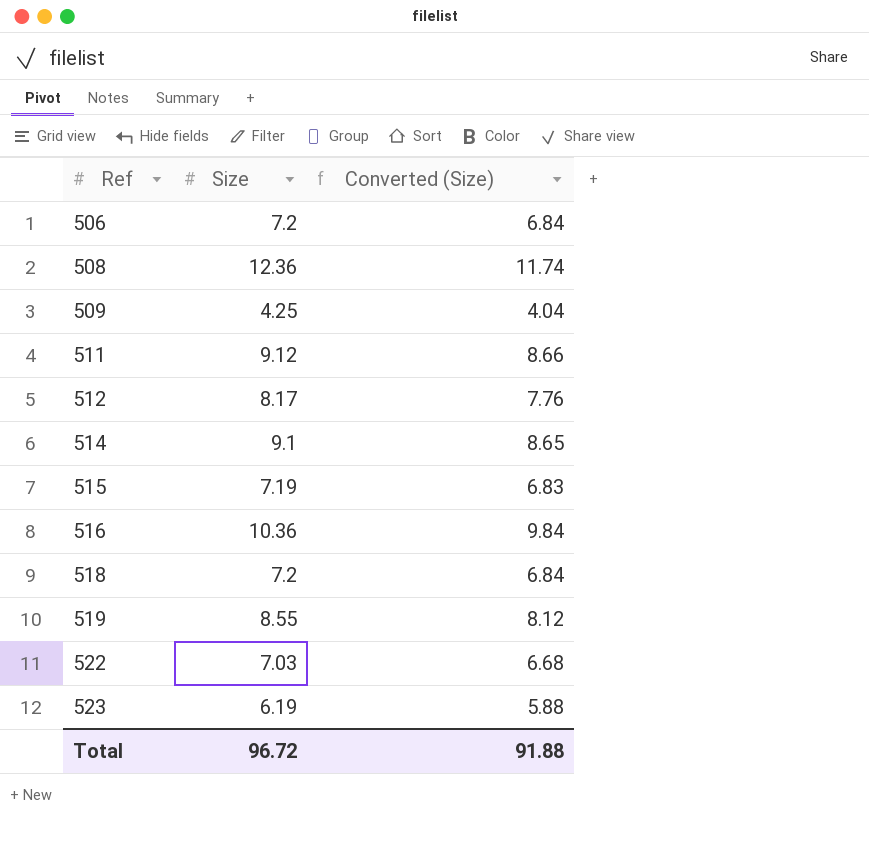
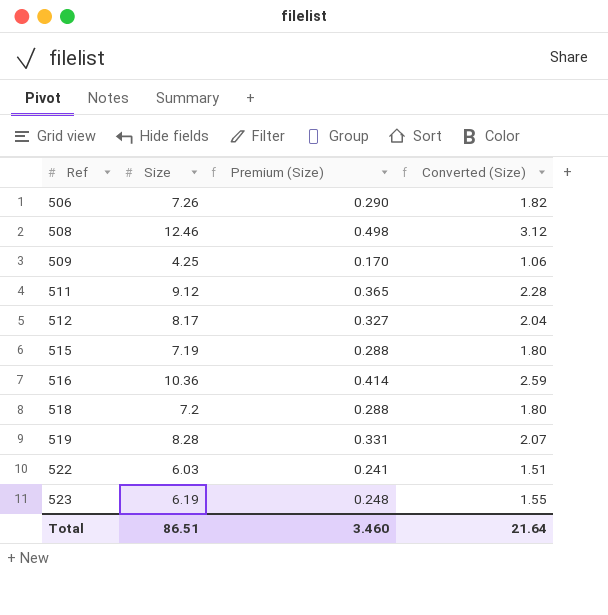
column Premium (Size) | formula: none -> [Size] * 0.04
column Converted (Size) | formula: [Size] * 0.95 -> [Size] * 0.25
row 514: 9.1 | 8.65 -> none
506 | Size: 7.2 -> 7.26
508 | Size: 12.36 -> 12.46
519 | Size: 8.55 -> 8.28
522 | Size: 7.03 -> 6.03
Total | Size: 96.72 -> 86.51
Total | Converted (Size): 91.88 -> 21.64

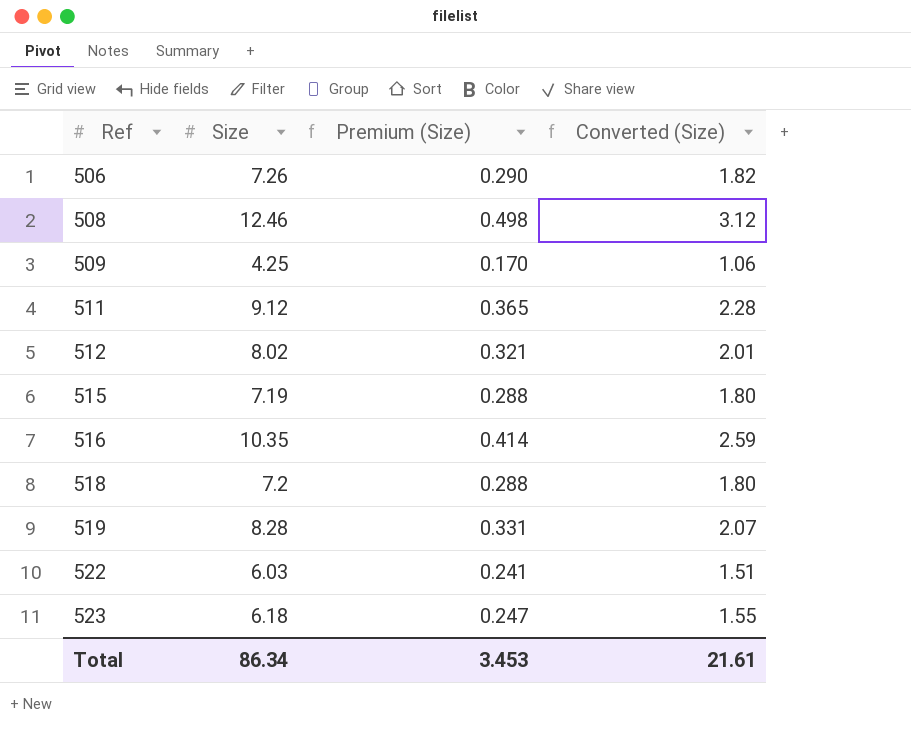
512 | Size: 8.17 -> 8.02
512 | Premium (Size): 0.327 -> 0.321
512 | Converted (Size): 2.04 -> 2.01
516 | Size: 10.36 -> 10.35
523 | Size: 6.19 -> 6.18
523 | Premium (Size): 0.248 -> 0.247
Total | Size: 86.51 -> 86.34
Total | Premium (Size): 3.460 -> 3.453
Total | Converted (Size): 21.64 -> 21.61

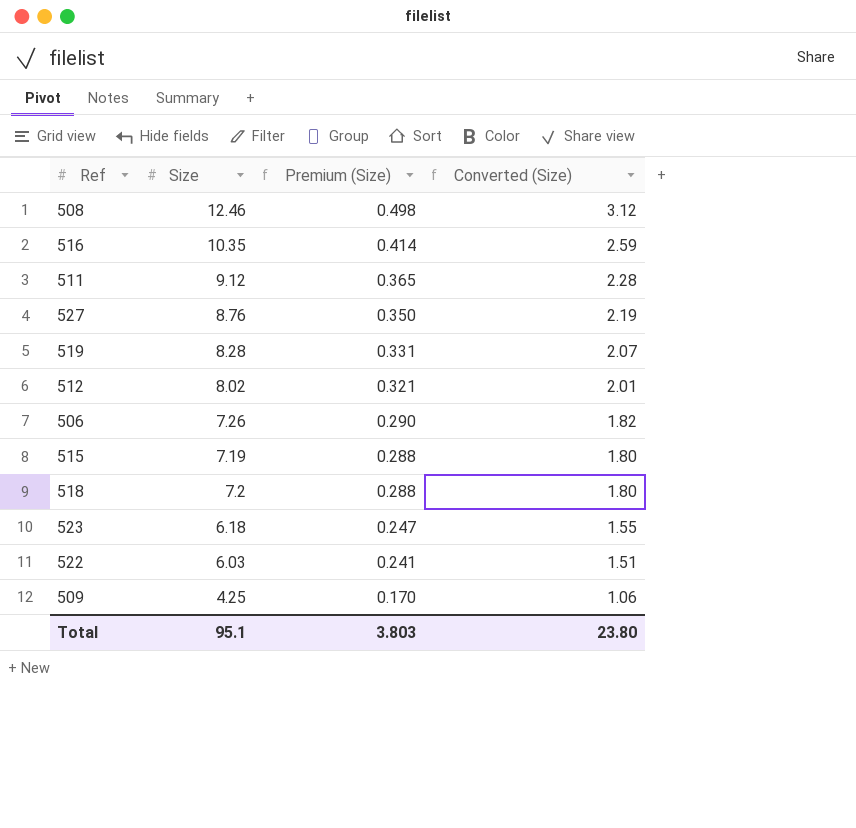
row order: Ref ascending -> Premium (Size) descending
row 527: none -> 8.76 | 0.350 | 2.19
Total | Size: 86.34 -> 95.1
Total | Premium (Size): 3.453 -> 3.803
Total | Converted (Size): 21.61 -> 23.80

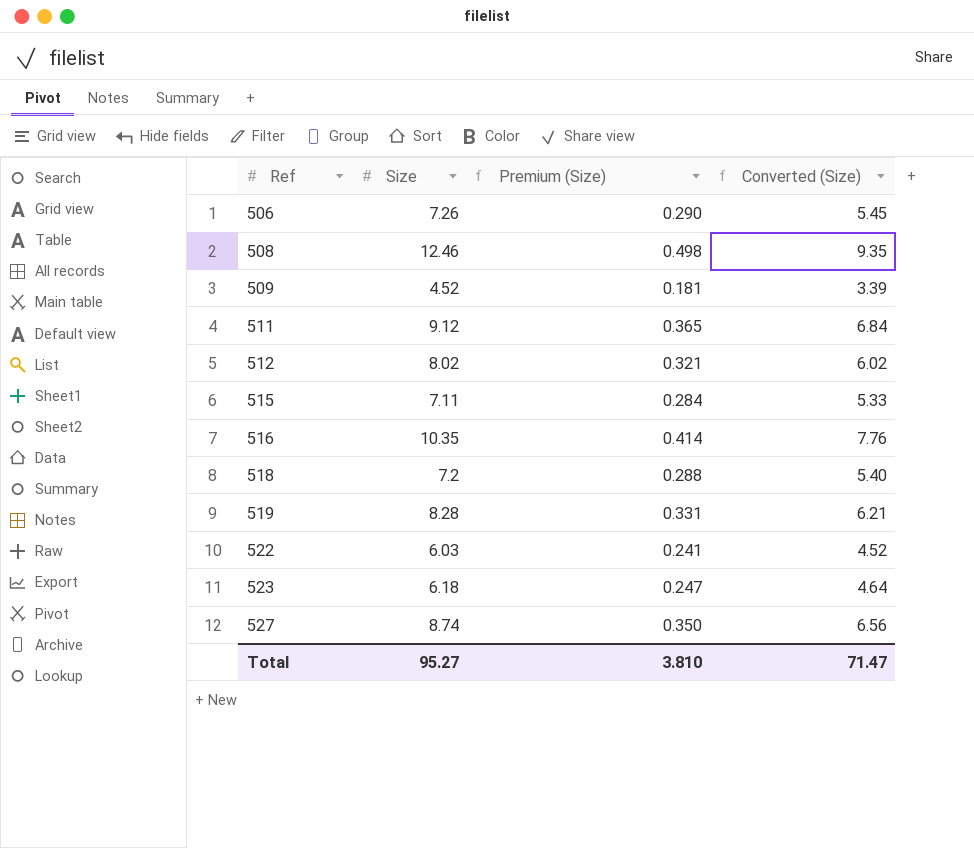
row order: Premium (Size) descending -> Ref ascending
column Converted (Size) | formula: [Size] * 0.25 -> [Size] * 0.75
509 | Size: 4.25 -> 4.52
509 | Premium (Size): 0.170 -> 0.181
515 | Size: 7.19 -> 7.11
515 | Premium (Size): 0.288 -> 0.284
527 | Size: 8.76 -> 8.74
Total | Size: 95.1 -> 95.27
Total | Premium (Size): 3.803 -> 3.810
Total | Converted (Size): 23.80 -> 71.47

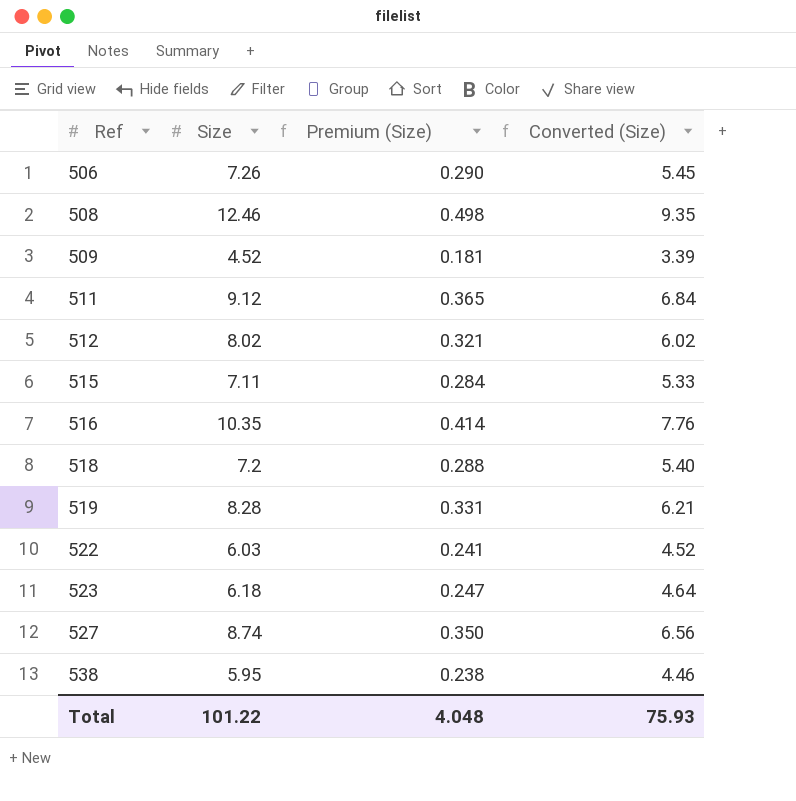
row 538: none -> 5.95 | 0.238 | 4.46
Total | Size: 95.27 -> 101.22
Total | Premium (Size): 3.810 -> 4.048
Total | Converted (Size): 71.47 -> 75.93

